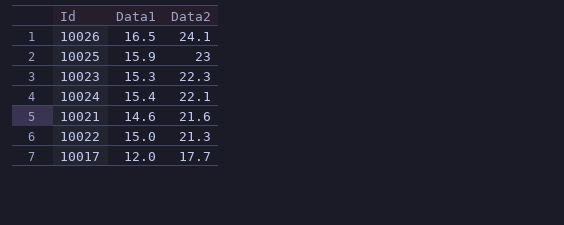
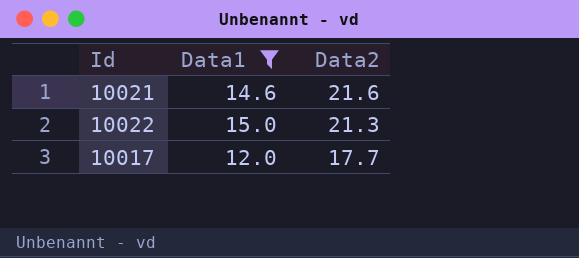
filter: none -> Data1 <= 15.0

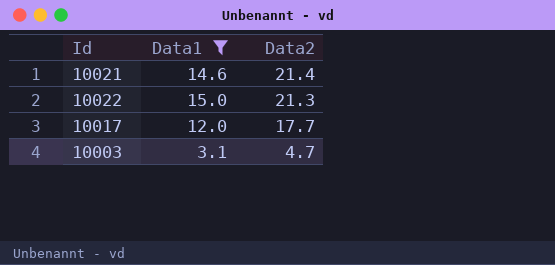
10021 | Data2: 21.6 -> 21.4
row 10003: none -> 3.1 | 4.7

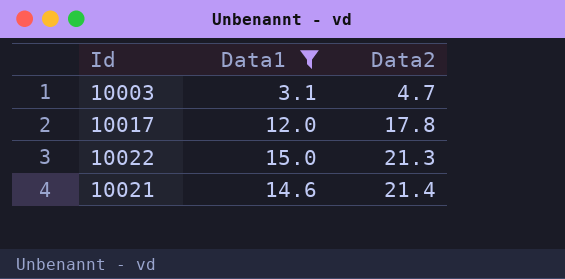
row order: Data2 descending -> Data2 ascending
10017 | Data2: 17.7 -> 17.8

